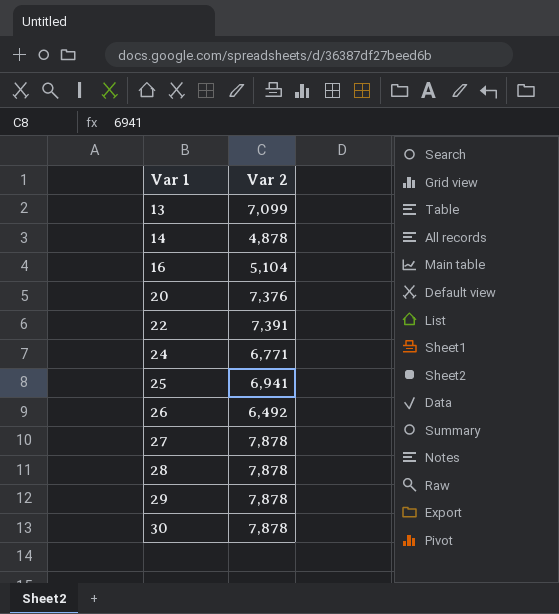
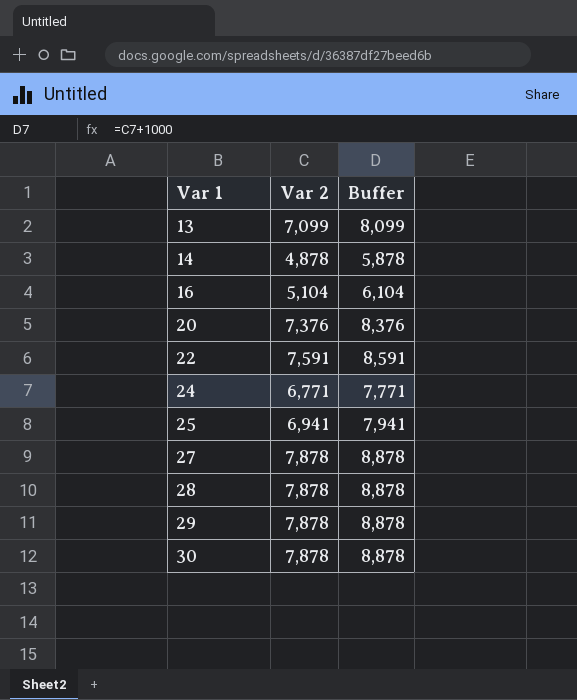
column Buffer | formula: none -> [Var 2] + 1000
row 26: 6,492 -> none
22 | Var 2: 7,391 -> 7,591

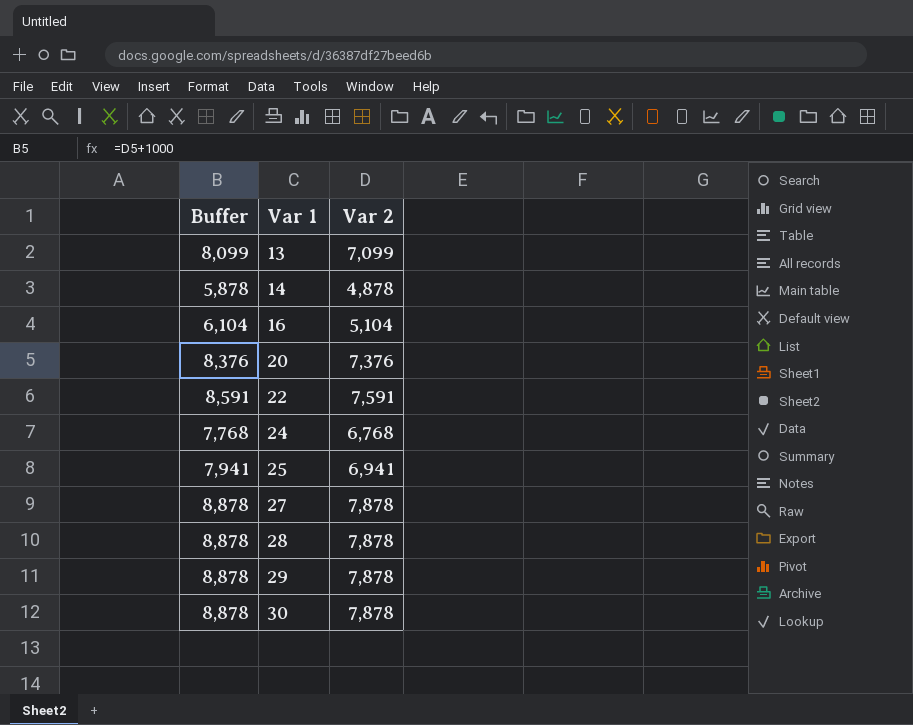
column Buffer | position: 3 -> 1
24 | Buffer: 7,771 -> 7,768
24 | Var 2: 6,771 -> 6,768

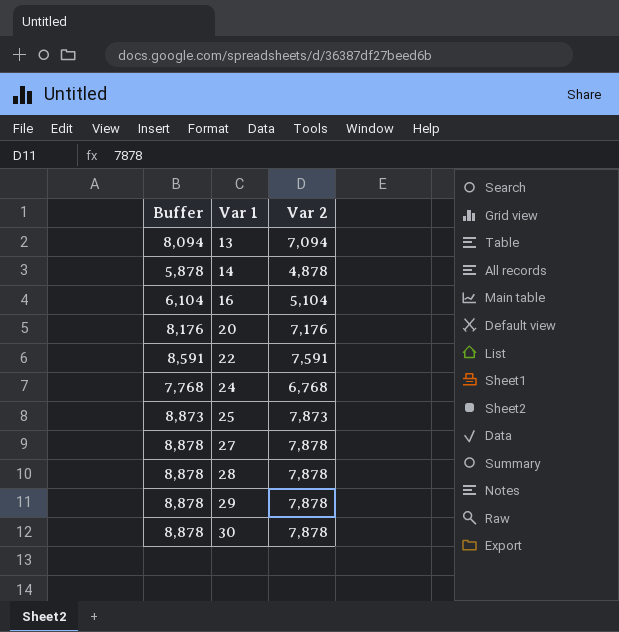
13 | Buffer: 8,099 -> 8,094
13 | Var 2: 7,099 -> 7,094
20 | Buffer: 8,376 -> 8,176
20 | Var 2: 7,376 -> 7,176
25 | Buffer: 7,941 -> 8,873
25 | Var 2: 6,941 -> 7,873

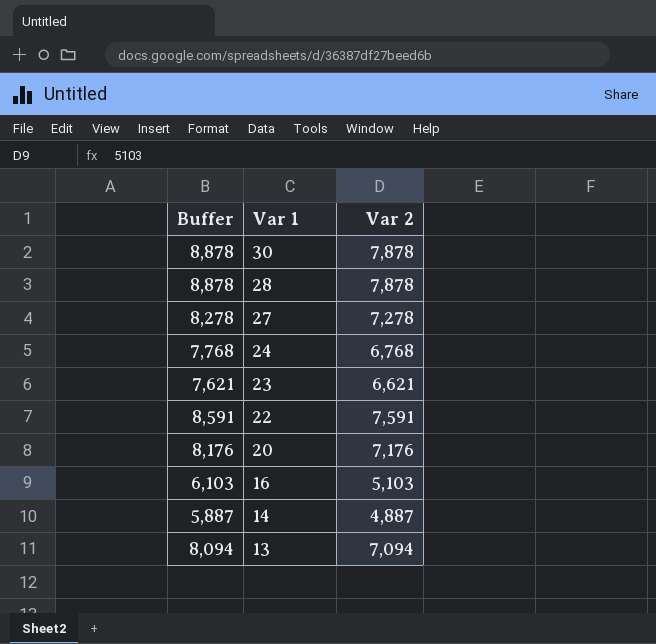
row order: Var 1 ascending -> Var 1 descending
row 25: 8,873 | 7,873 -> none
row 29: 8,878 | 7,878 -> none
27 | Buffer: 8,878 -> 8,278
27 | Var 2: 7,878 -> 7,278
row 23: none -> 7,621 | 6,621
16 | Buffer: 6,104 -> 6,103
16 | Var 2: 5,104 -> 5,103
14 | Buffer: 5,878 -> 5,887
14 | Var 2: 4,878 -> 4,887

